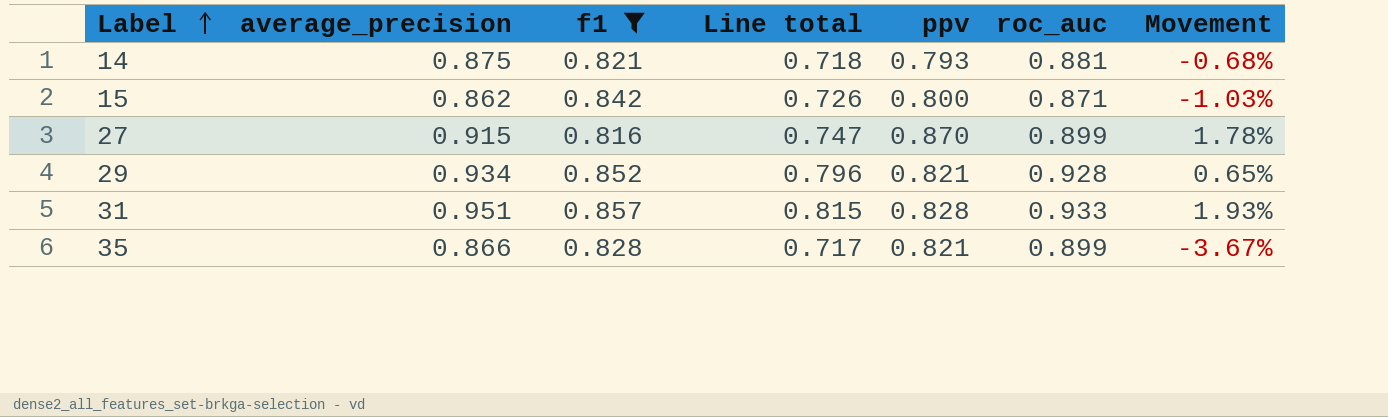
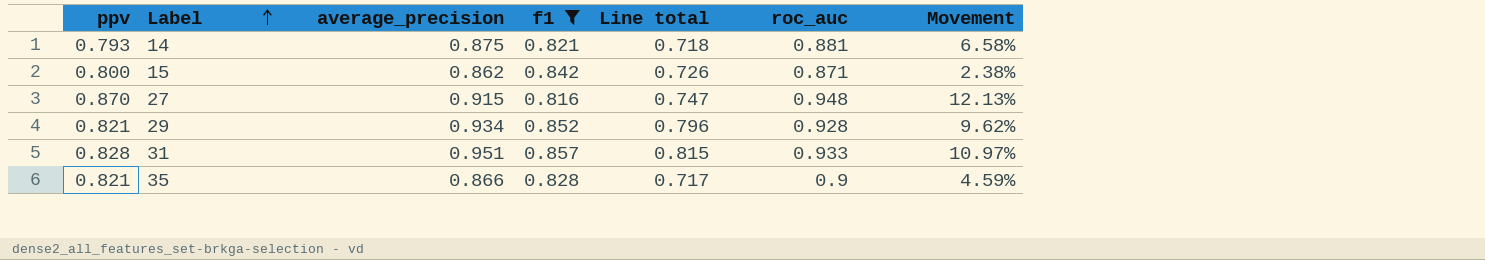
column ppv | position: 5 -> 1
column Movement | formula: ([average_precision] - [roc_auc]) / [roc_auc] -> ([average_precision] - [f1]) / [f1]
27 | roc_auc: 0.899 -> 0.948
35 | roc_auc: 0.899 -> 0.9

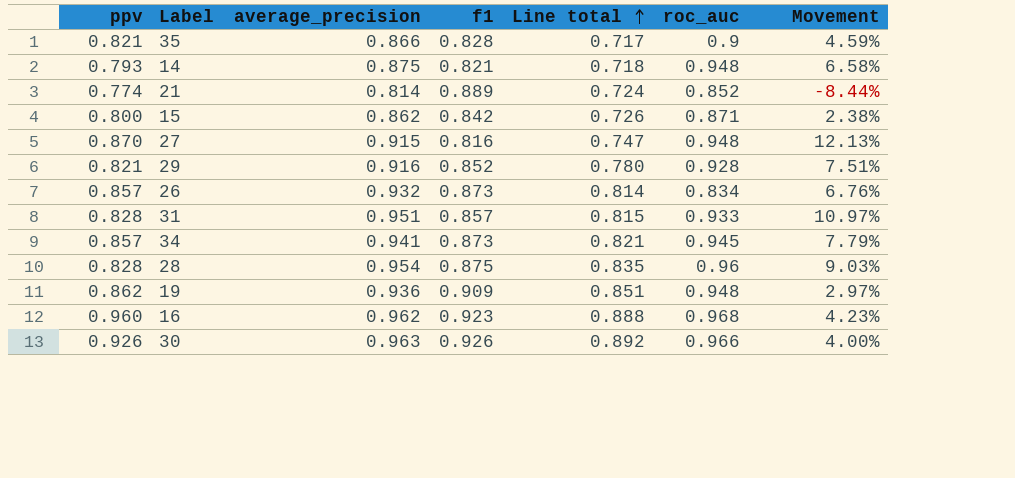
filter: f1 <= 0.857 -> none
row order: Label ascending -> Line total ascending
14 | roc_auc: 0.881 -> 0.948
29 | average_precision: 0.934 -> 0.916
29 | Line total: 0.796 -> 0.780
29 | Movement: 9.62% -> 7.51%

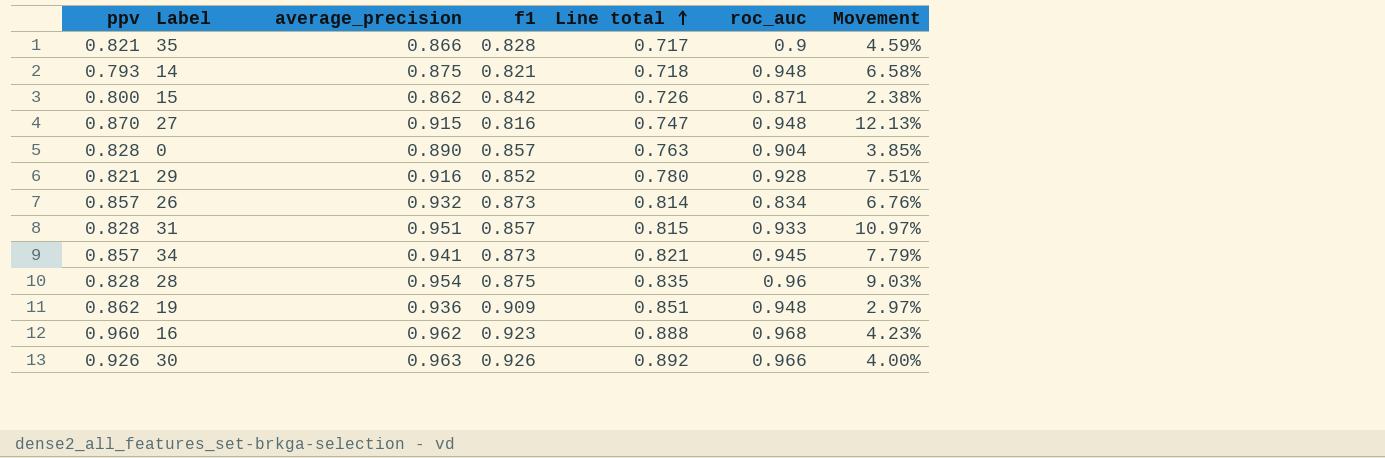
row 21: 0.774 | 0.814 | 0.889 | 0.724 | 0.852 | -8.44% -> none
row 0: none -> 0.828 | 0.890 | 0.857 | 0.763 | 0.904 | 3.85%

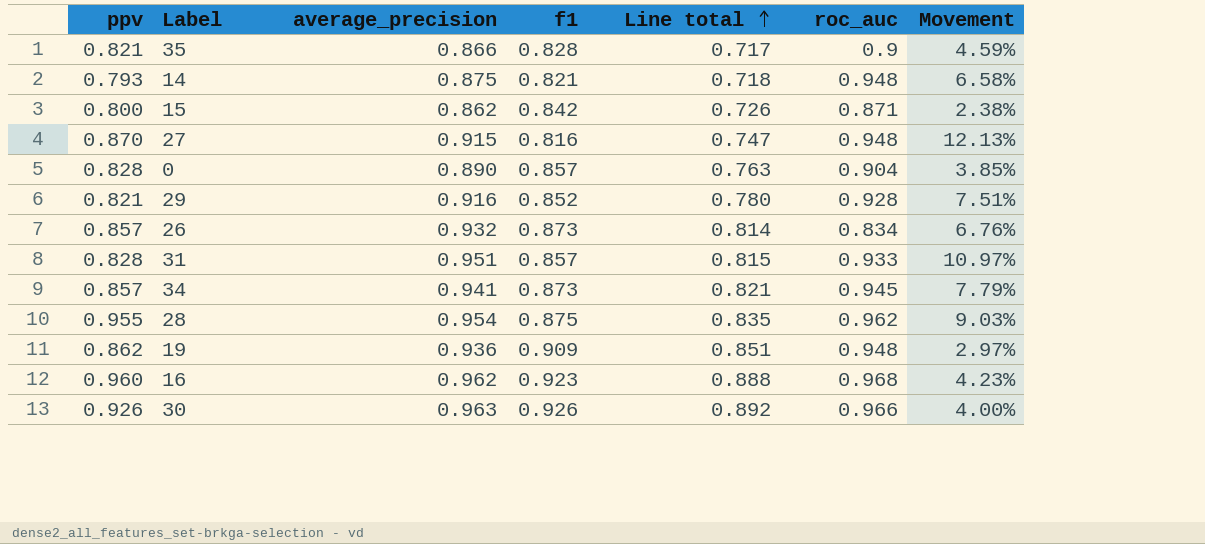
28 | ppv: 0.828 -> 0.955
28 | roc_auc: 0.96 -> 0.962

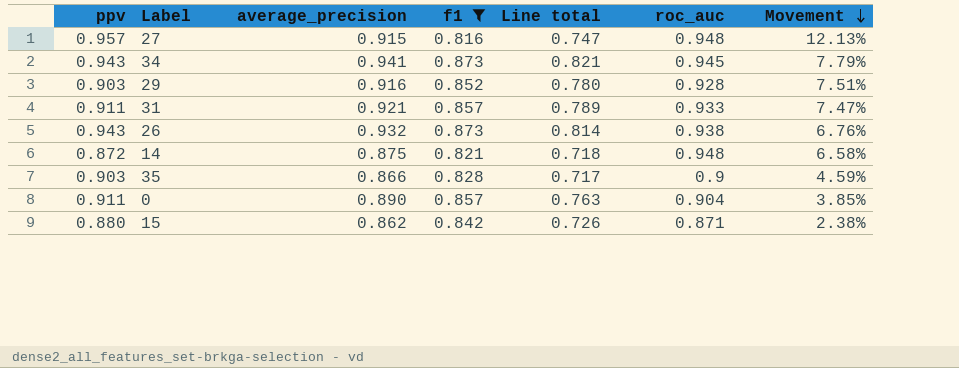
filter: none -> f1 <= 0.873
row order: Line total ascending -> Movement descending
27 | ppv: 0.870 -> 0.957
34 | ppv: 0.857 -> 0.943
29 | ppv: 0.821 -> 0.903
31 | ppv: 0.828 -> 0.911
31 | average_precision: 0.951 -> 0.921
31 | Line total: 0.815 -> 0.789
31 | Movement: 10.97% -> 7.47%
26 | ppv: 0.857 -> 0.943
26 | roc_auc: 0.834 -> 0.938
14 | ppv: 0.793 -> 0.872
35 | ppv: 0.821 -> 0.903
0 | ppv: 0.828 -> 0.911
15 | ppv: 0.800 -> 0.880

